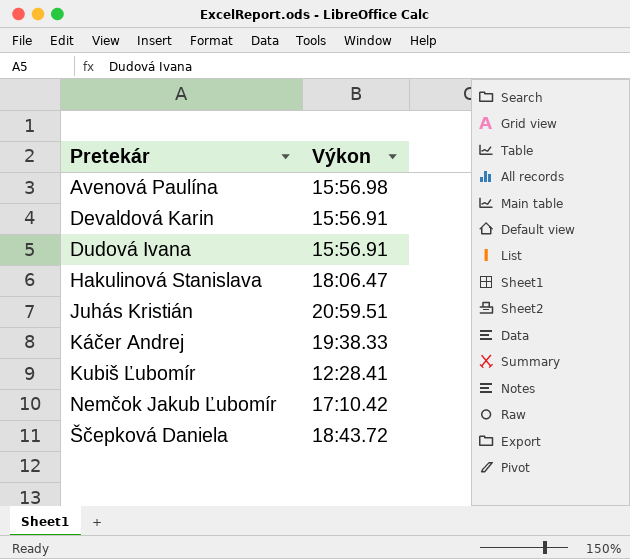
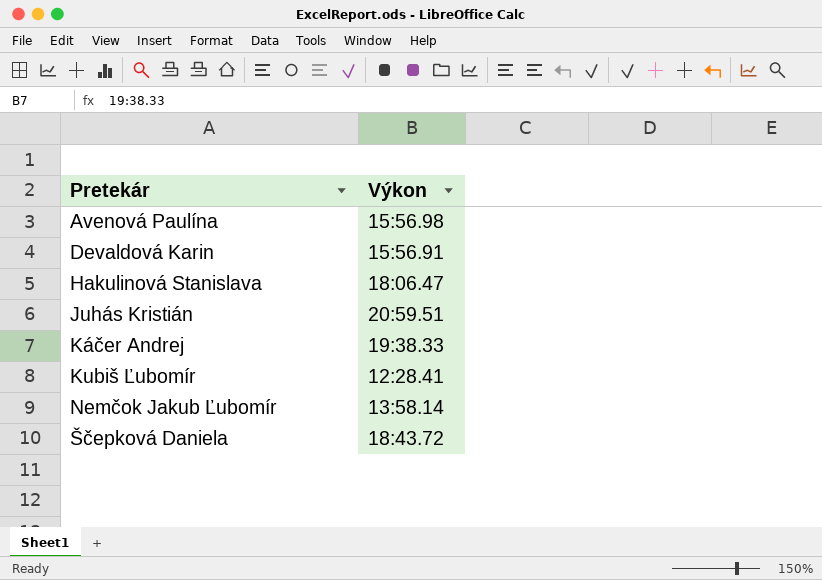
row Dudová Ivana: 15:56.91 -> none
Nemčok Jakub Ľubomír | Výkon: 17:10.42 -> 13:58.14

